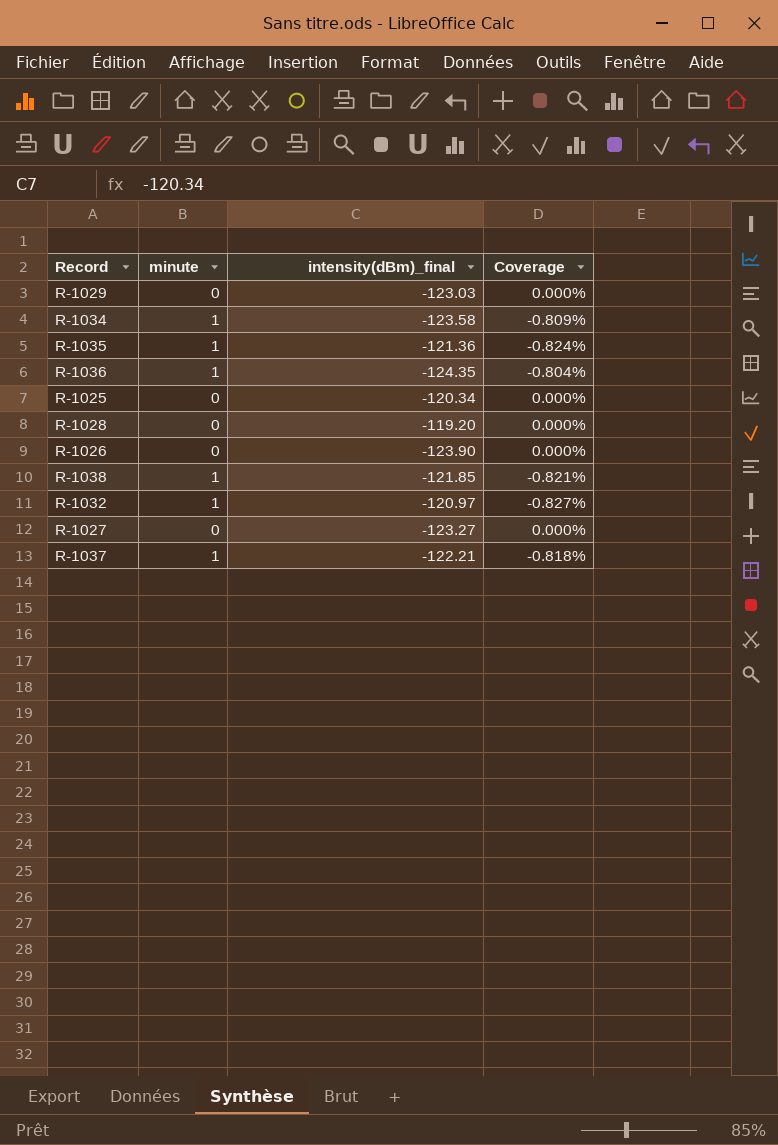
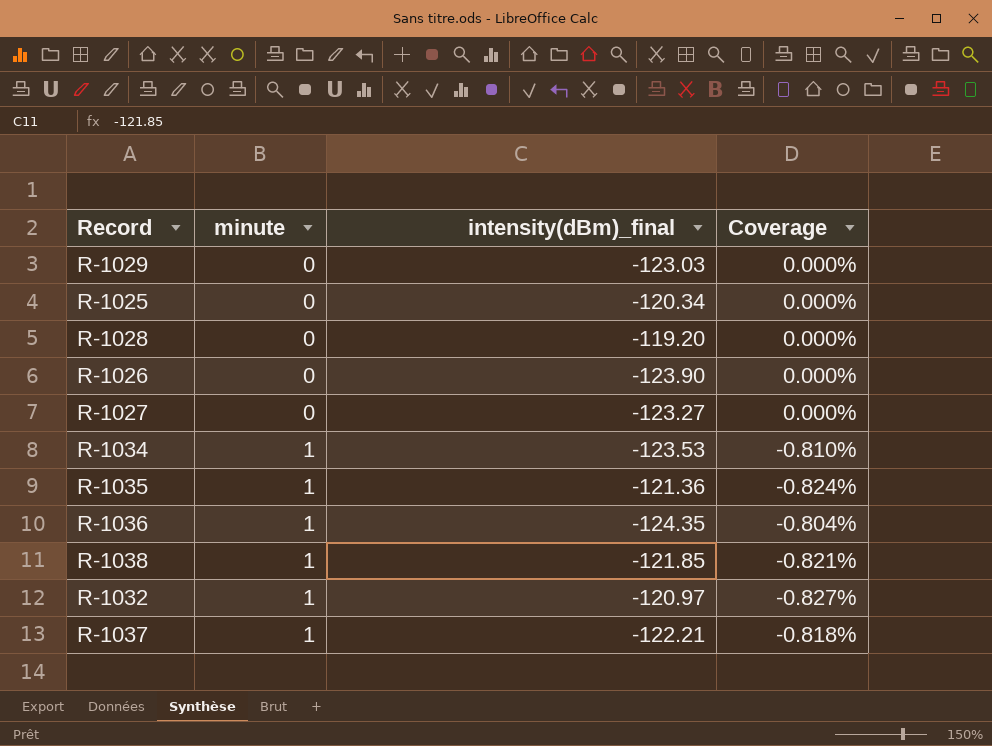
row order: none -> minute ascending
R-1034 | intensity(dBm)_final: -123.58 -> -123.53
R-1034 | Coverage: -0.809% -> -0.810%

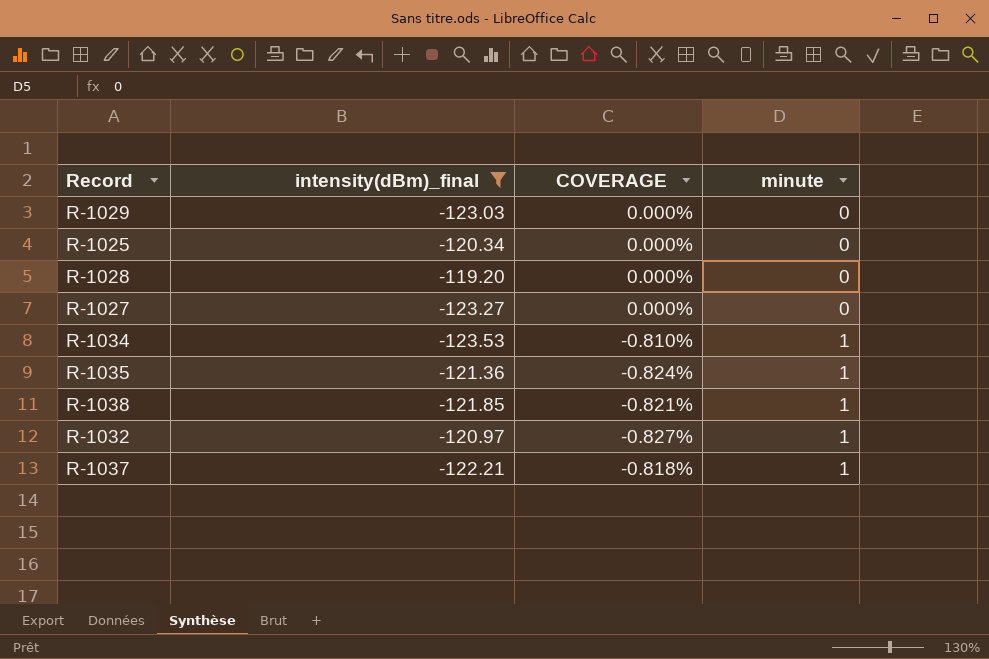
filter: none -> intensity(dBm)_final >= -123.53
column name: Coverage -> COVERAGE
column minute | position: 2 -> 4

